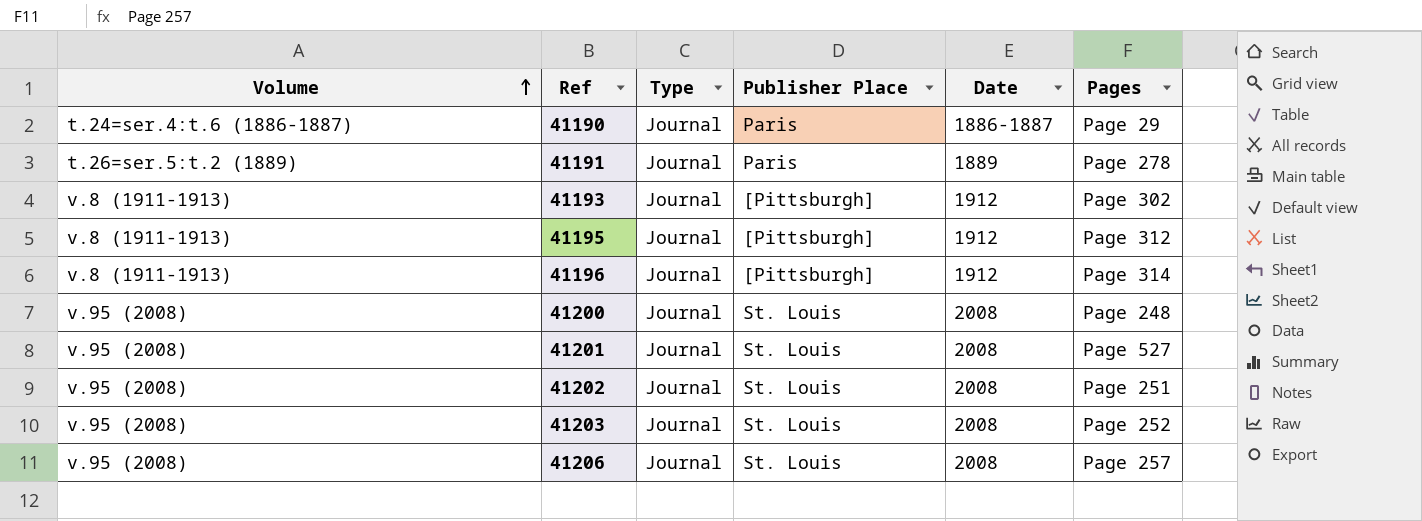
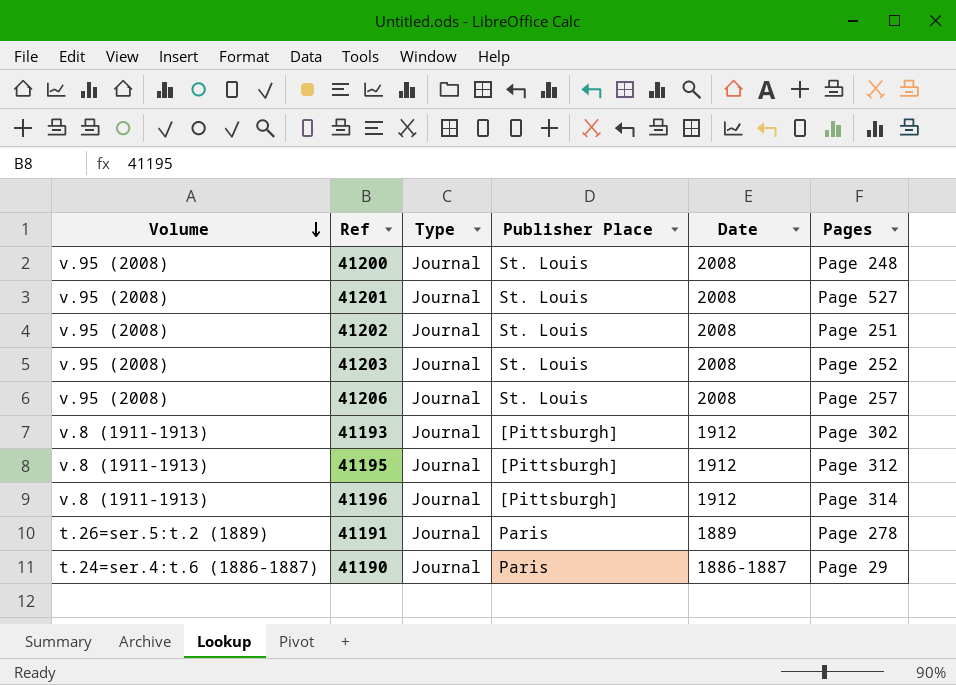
row order: Volume ascending -> Volume descending

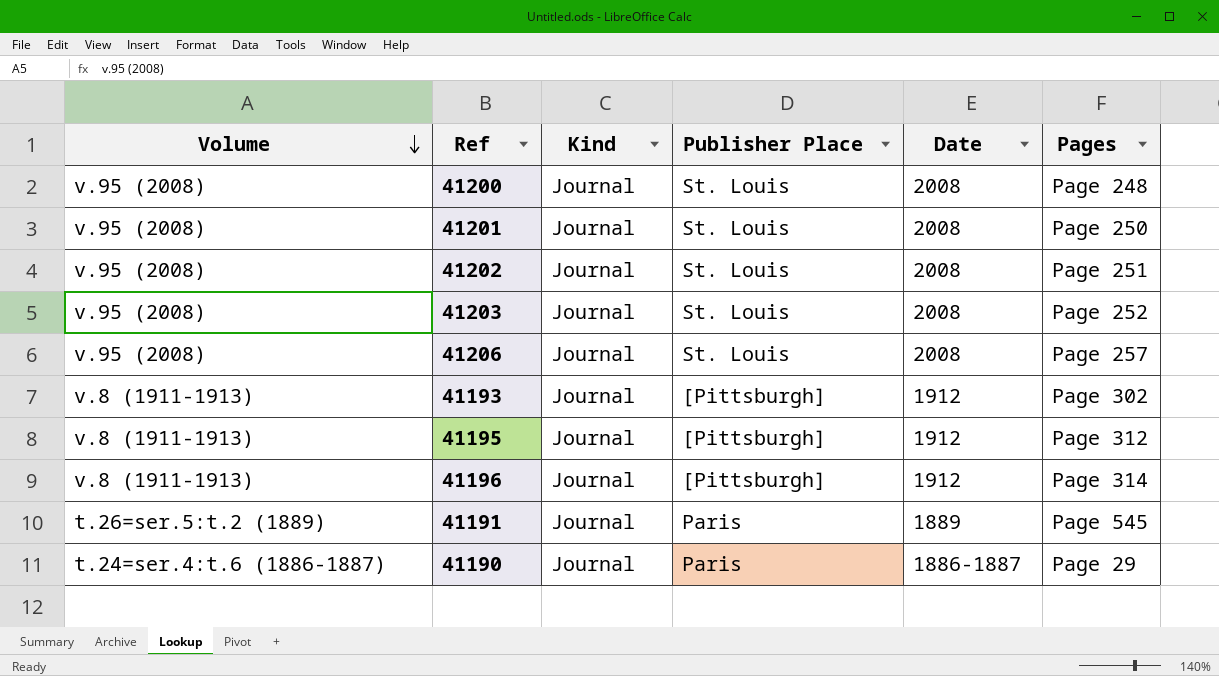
column name: Type -> Kind
41201 | Pages: Page 527 -> Page 250
41191 | Pages: Page 278 -> Page 545

